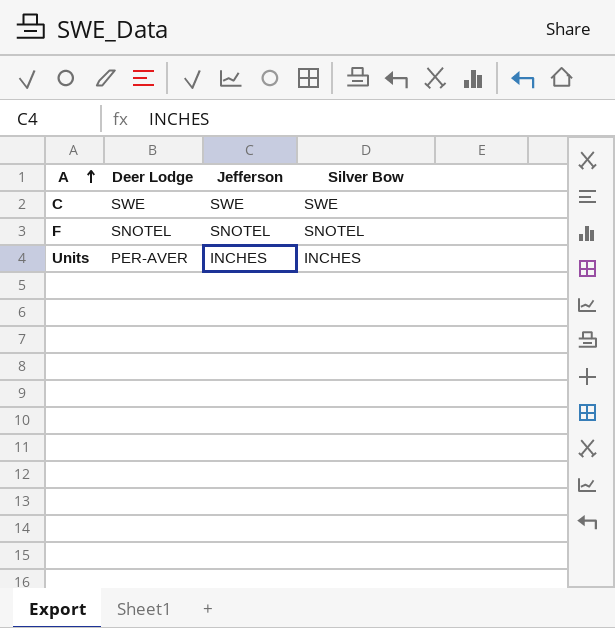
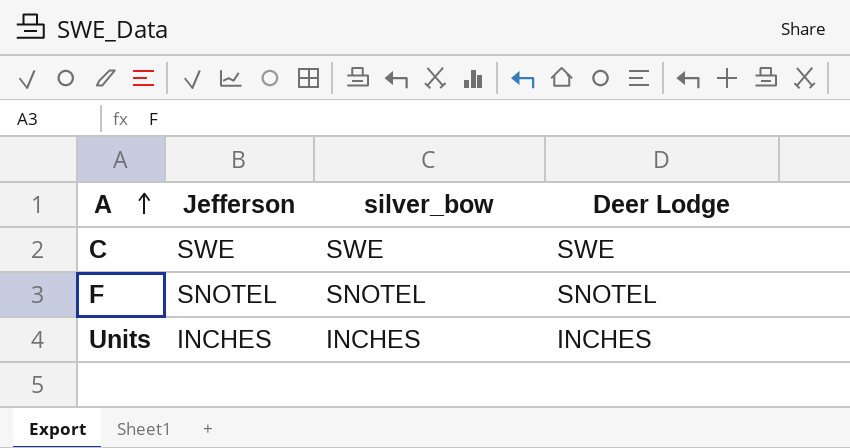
column name: Silver Bow -> silver_bow
column Deer Lodge | position: 2 -> 4
Units | Deer Lodge: PER-AVER -> INCHES

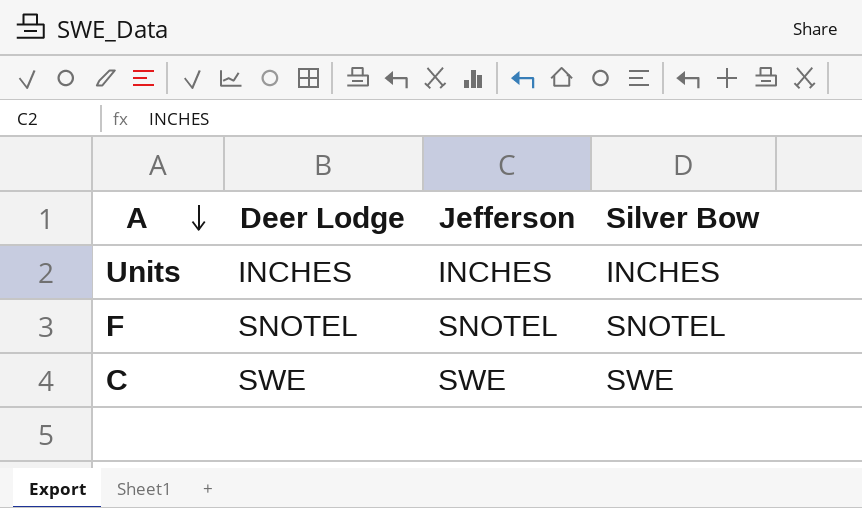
row order: A ascending -> A descending
column Deer Lodge | position: 4 -> 2
column name: silver_bow -> Silver Bow

